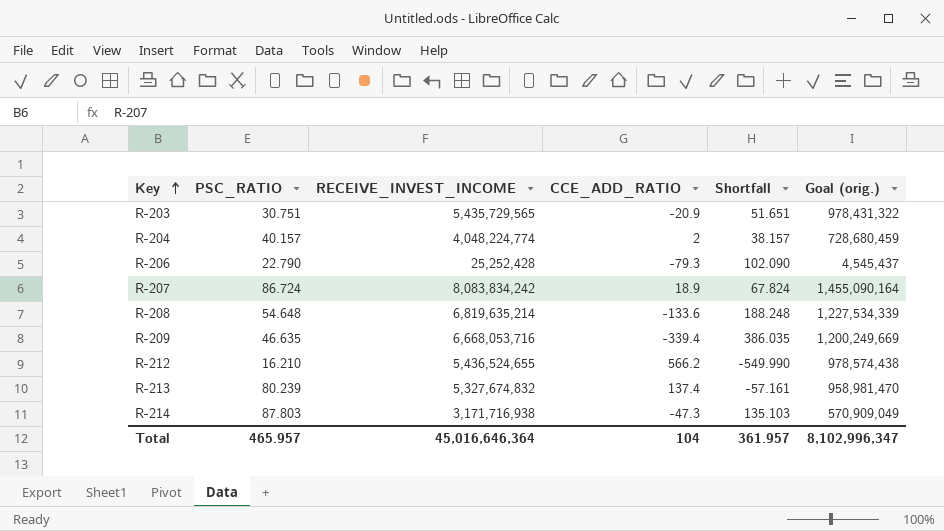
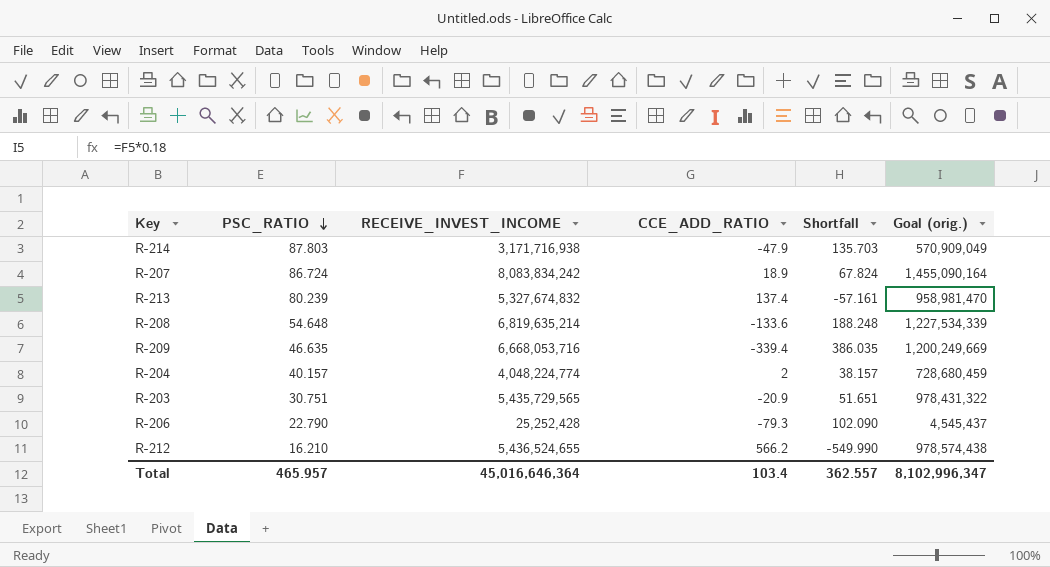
row order: Key ascending -> PSC_RATIO descending
R-214 | CCE_ADD_RATIO: -47.3 -> -47.9
R-214 | Shortfall: 135.103 -> 135.703
Total | CCE_ADD_RATIO: 104 -> 103.4
Total | Shortfall: 361.957 -> 362.557

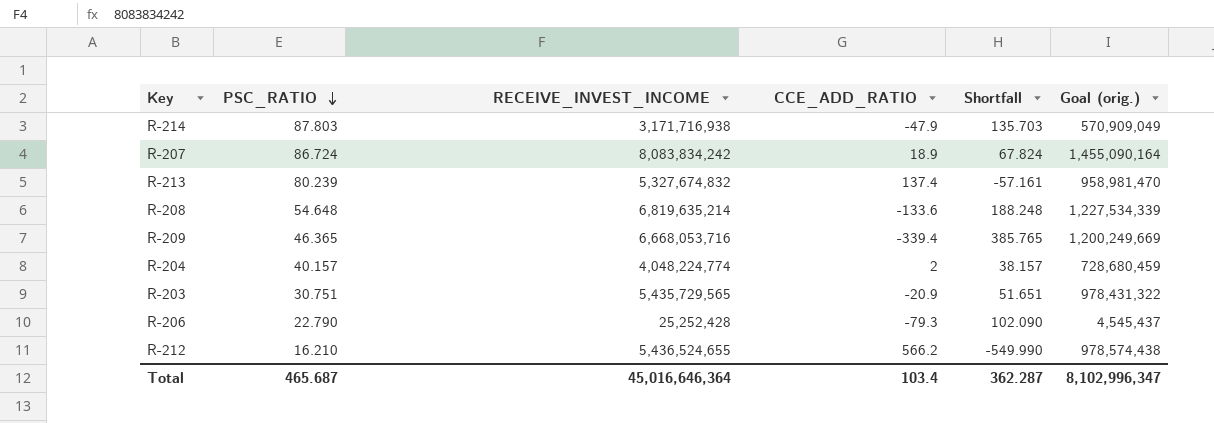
R-209 | PSC_RATIO: 46.635 -> 46.365
R-209 | Shortfall: 386.035 -> 385.765
Total | PSC_RATIO: 465.957 -> 465.687
Total | Shortfall: 362.557 -> 362.287

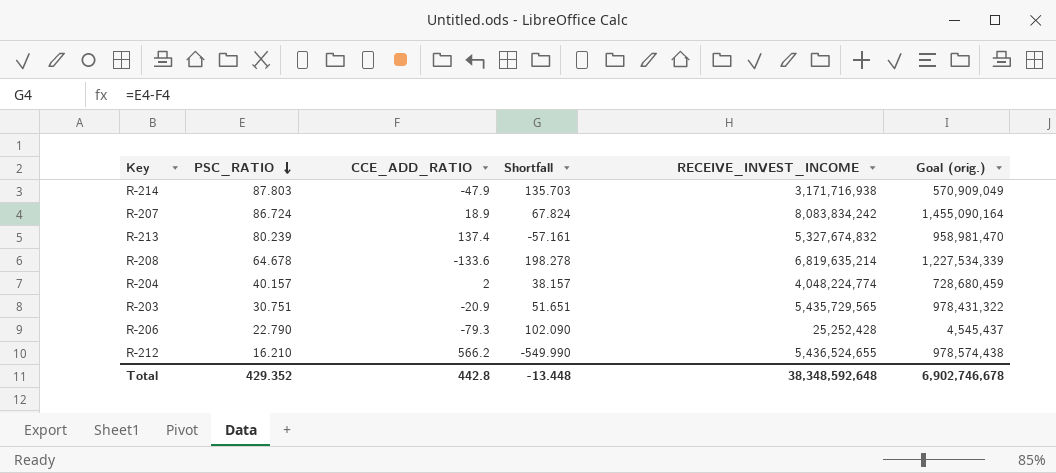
column RECEIVE_INVEST_INCOME | position: 3 -> 5
row R-209: 46.365 | 6,668,053,716 | -339.4 | 385.765 | 1,200,249,669 -> none
R-208 | PSC_RATIO: 54.648 -> 64.678
R-208 | Shortfall: 188.248 -> 198.278
Total | PSC_RATIO: 465.687 -> 429.352
Total | CCE_ADD_RATIO: 103.4 -> 442.8
Total | Shortfall: 362.287 -> -13.448
Total | RECEIVE_INVEST_INCOME: 45,016,646,364 -> 38,348,592,648
Total | Goal (orig.): 8,102,996,347 -> 6,902,746,678

